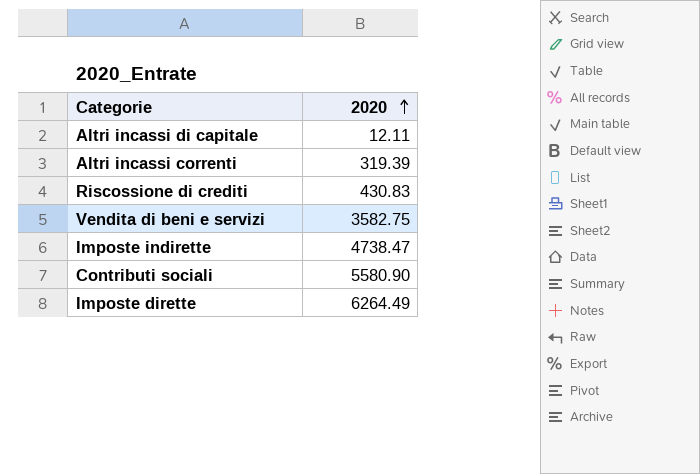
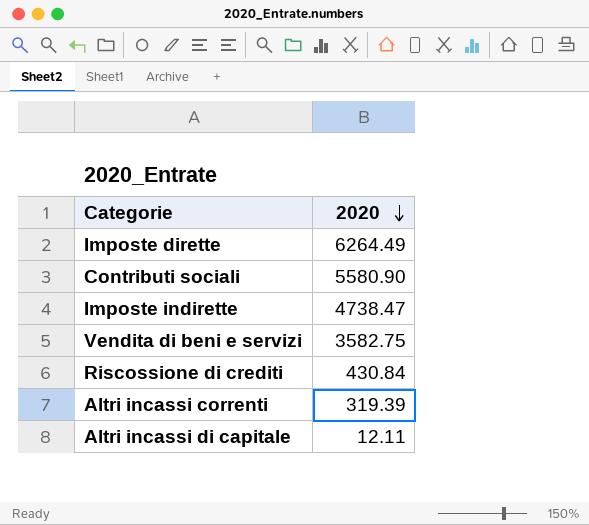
row order: 2020 ascending -> 2020 descending
Riscossione di crediti | 2020: 430.83 -> 430.84

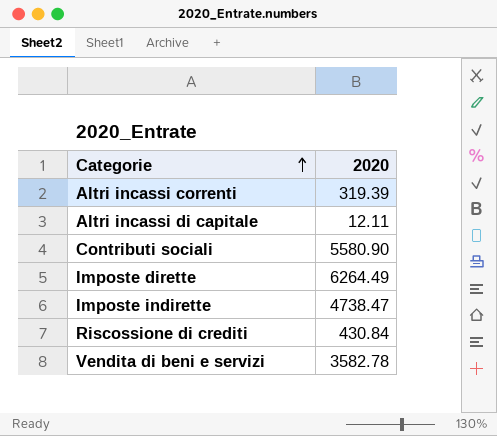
row order: 2020 descending -> Categorie ascending
Vendita di beni e servizi | 2020: 3582.75 -> 3582.78

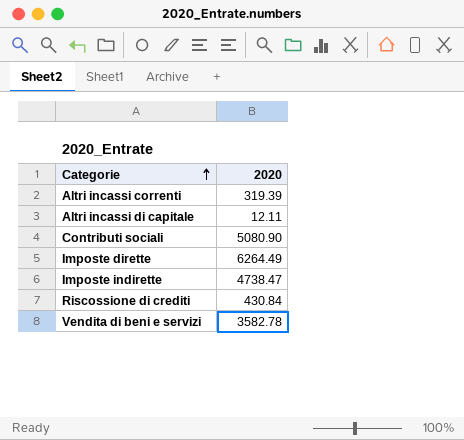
Contributi sociali | 2020: 5580.90 -> 5080.90

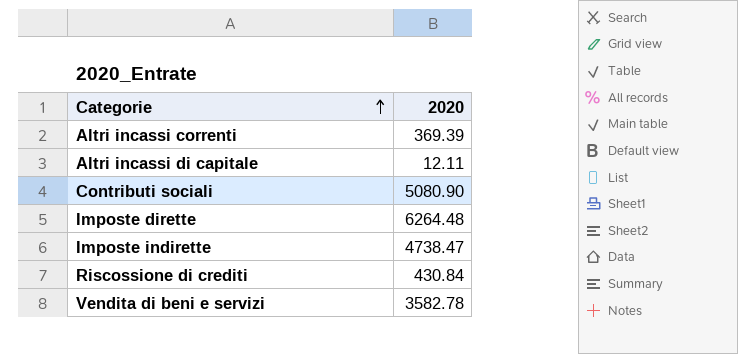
Altri incassi correnti | 2020: 319.39 -> 369.39
Imposte dirette | 2020: 6264.49 -> 6264.48

